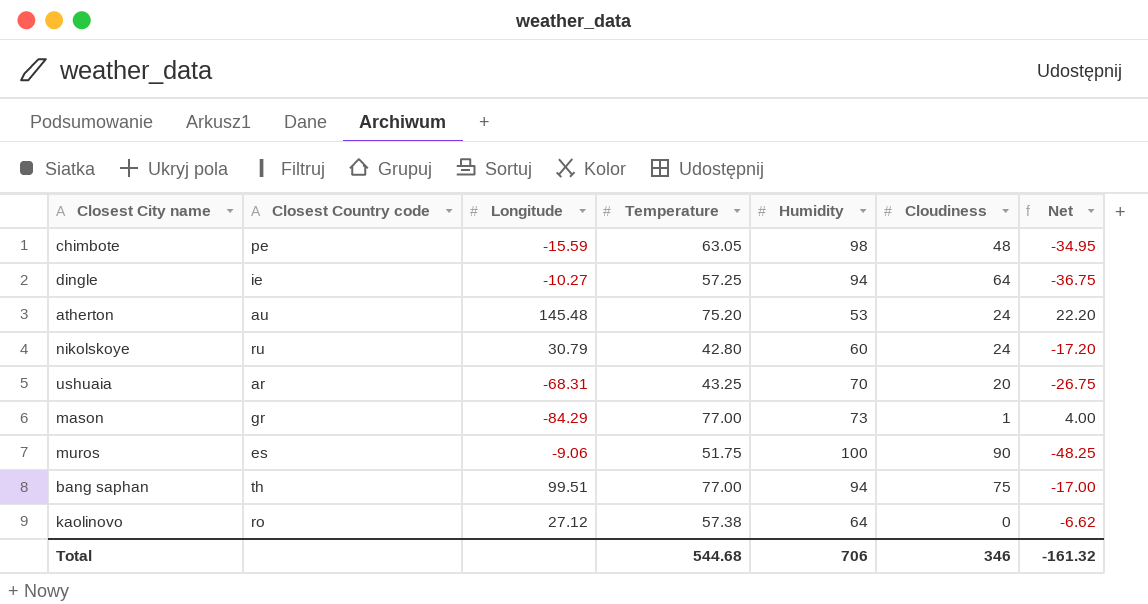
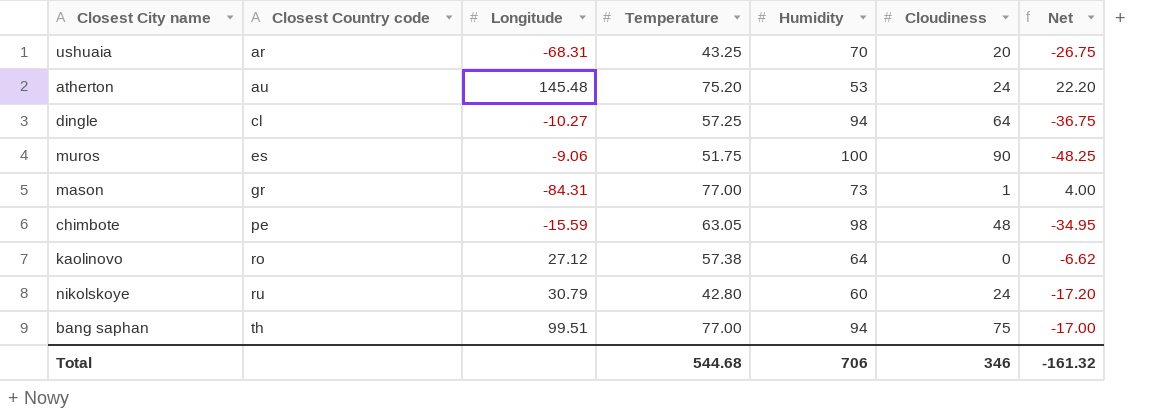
row order: none -> Closest Country code ascending
dingle | Closest Country code: ie -> cl
mason | Longitude: -84.29 -> -84.31

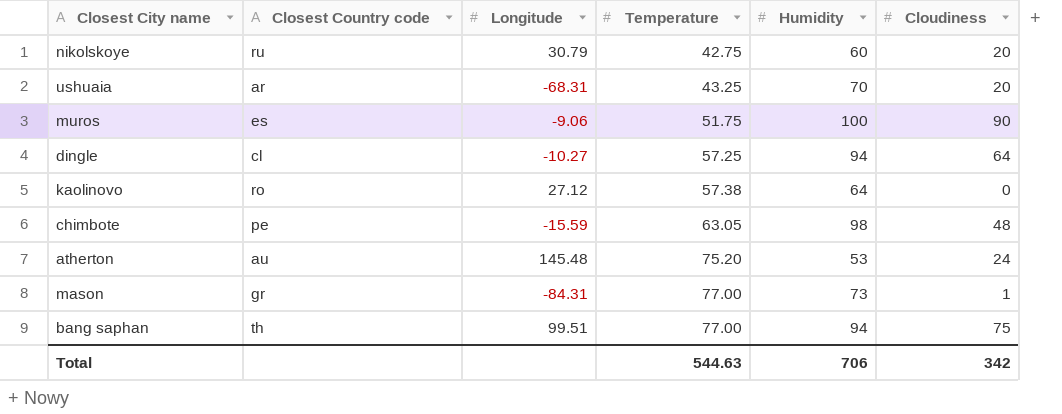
row order: Closest Country code ascending -> Temperature ascending
column Net | formula: [Temperature] - [Humidity] -> none
nikolskoye | Temperature: 42.80 -> 42.75
nikolskoye | Cloudiness: 24 -> 20
Total | Temperature: 544.68 -> 544.63
Total | Cloudiness: 346 -> 342

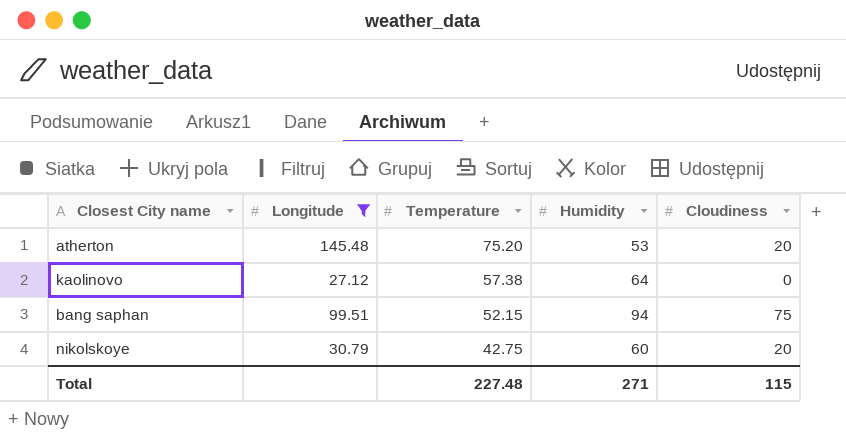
filter: none -> Longitude >= 27.12
row order: Temperature ascending -> Temperature descending
column Closest Country code | position: 2 -> none
atherton | Cloudiness: 24 -> 20
bang saphan | Temperature: 77.00 -> 52.15
Total | Temperature: 544.63 -> 227.48
Total | Humidity: 706 -> 271
Total | Cloudiness: 342 -> 115

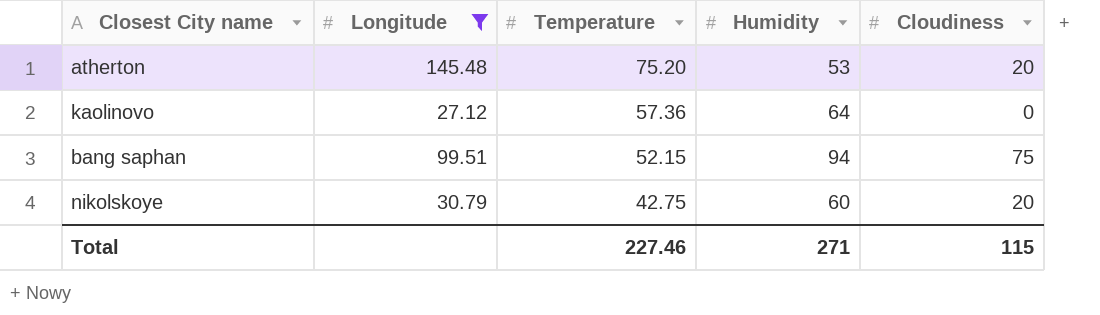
kaolinovo | Temperature: 57.38 -> 57.36
Total | Temperature: 227.48 -> 227.46

